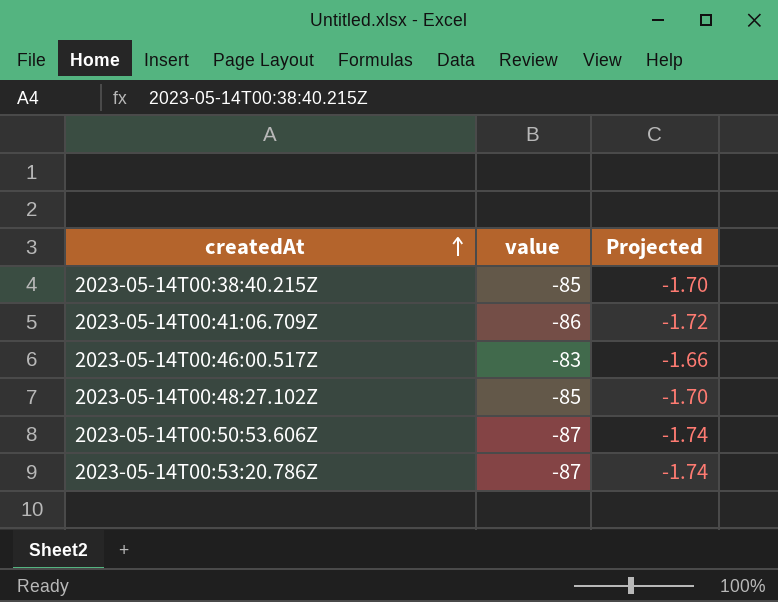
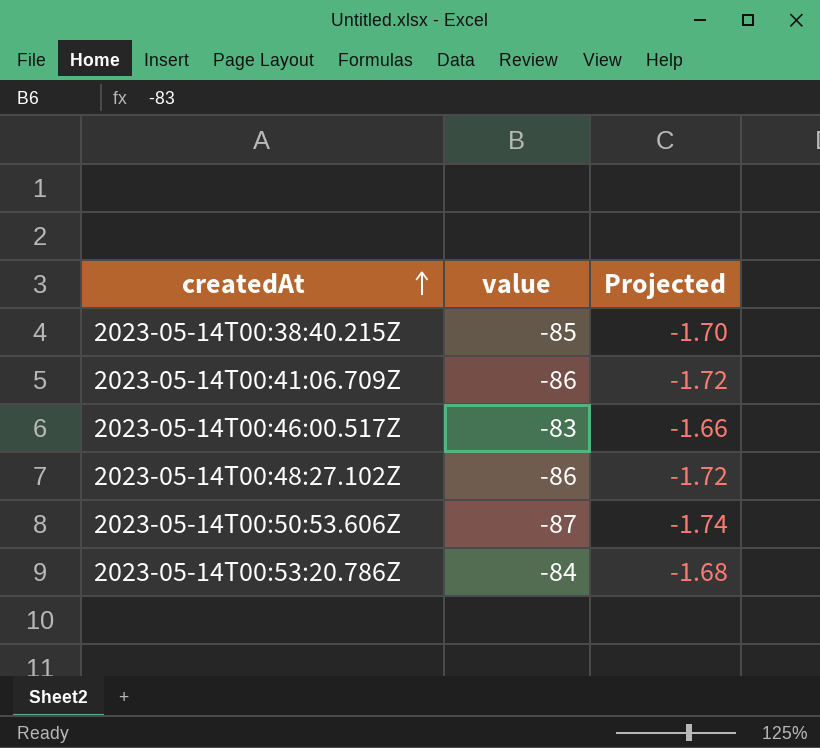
2023-05-14T00:48:27.102Z | value: -85 -> -86
2023-05-14T00:48:27.102Z | Projected: -1.70 -> -1.72
2023-05-14T00:53:20.786Z | value: -87 -> -84
2023-05-14T00:53:20.786Z | Projected: -1.74 -> -1.68

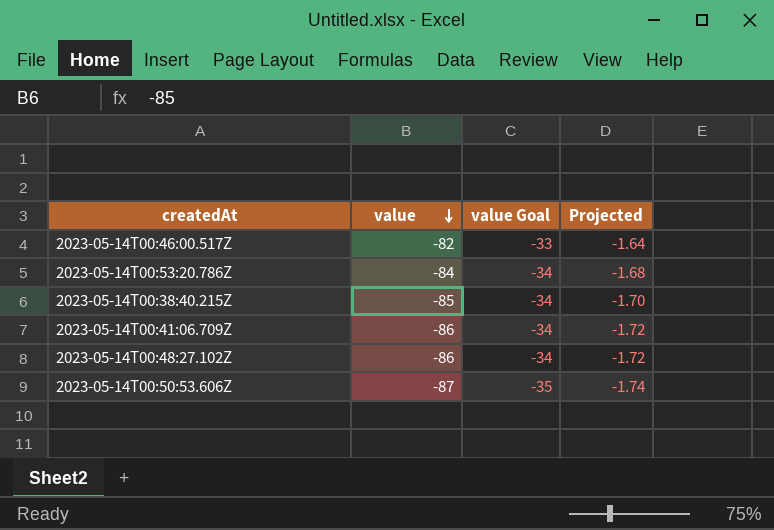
row order: createdAt ascending -> value descending
column value Goal | formula: none -> [value] * 0.4
2023-05-14T00:46:00.517Z | value: -83 -> -82
2023-05-14T00:46:00.517Z | Projected: -1.66 -> -1.64

